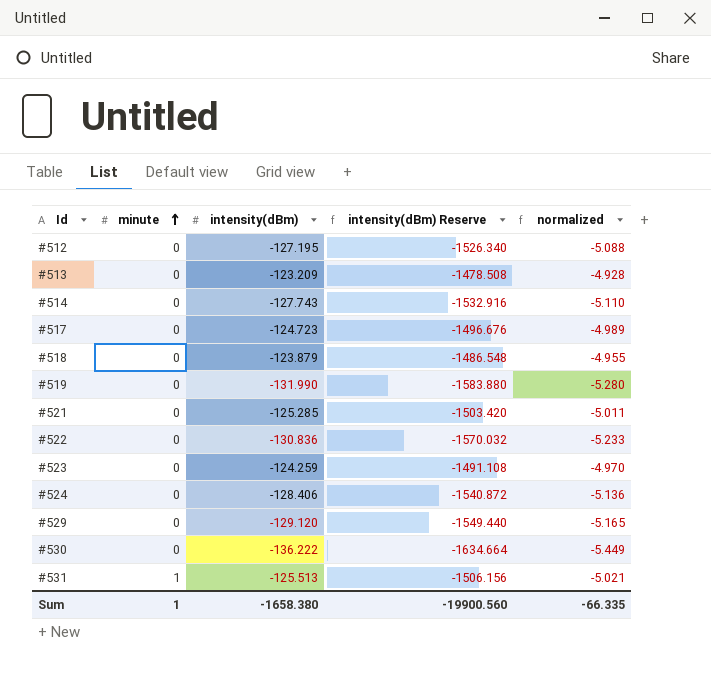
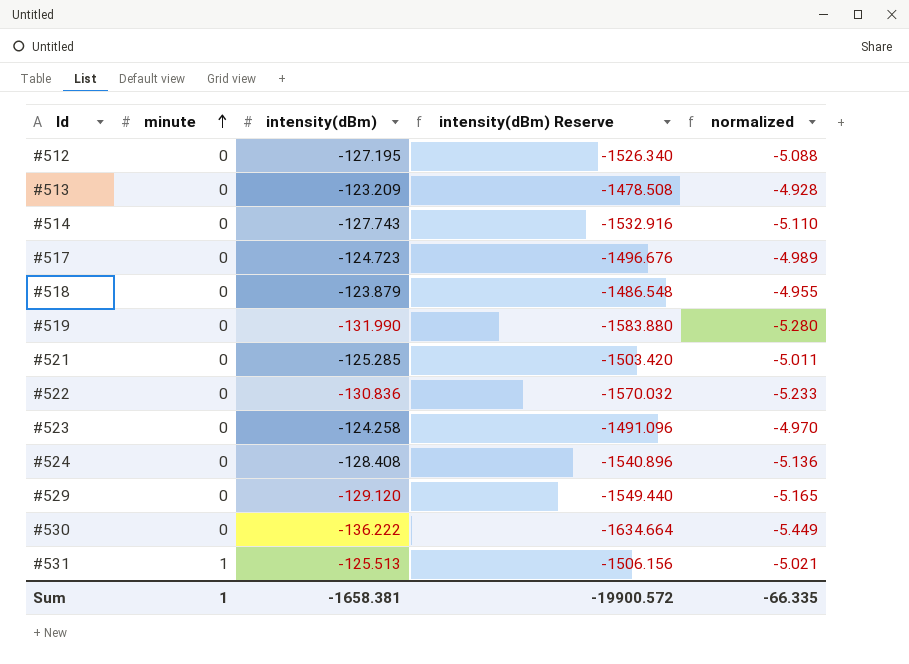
#523 | intensity(dBm): -124.259 -> -124.258
#523 | intensity(dBm) Reserve: -1491.108 -> -1491.096
#524 | intensity(dBm): -128.406 -> -128.408
#524 | intensity(dBm) Reserve: -1540.872 -> -1540.896
Sum | intensity(dBm): -1658.380 -> -1658.381
Sum | intensity(dBm) Reserve: -19900.560 -> -19900.572

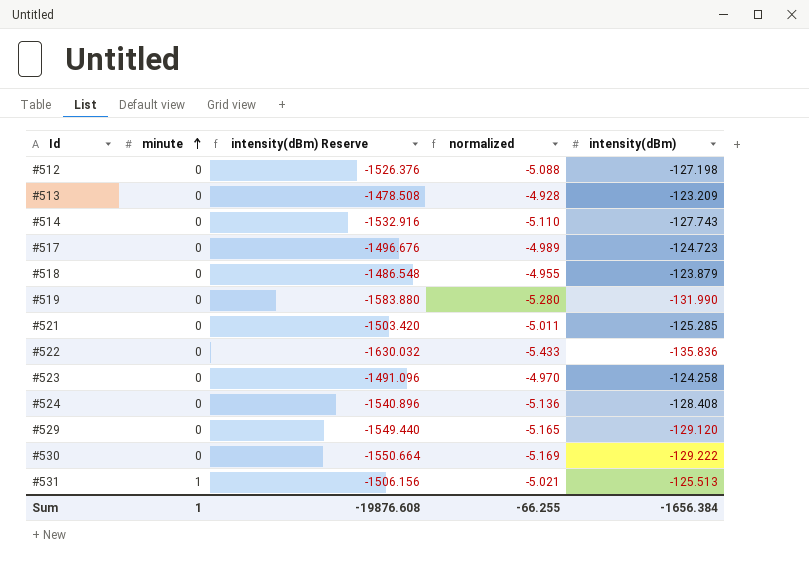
column intensity(dBm) | position: 3 -> 5
#512 | intensity(dBm) Reserve: -1526.340 -> -1526.376
#512 | intensity(dBm): -127.195 -> -127.198
#522 | intensity(dBm) Reserve: -1570.032 -> -1630.032
#522 | normalized: -5.233 -> -5.433
#522 | intensity(dBm): -130.836 -> -135.836
#530 | intensity(dBm) Reserve: -1634.664 -> -1550.664
#530 | normalized: -5.449 -> -5.169
#530 | intensity(dBm): -136.222 -> -129.222
Sum | intensity(dBm) Reserve: -19900.572 -> -19876.608
Sum | normalized: -66.335 -> -66.255
Sum | intensity(dBm): -1658.381 -> -1656.384

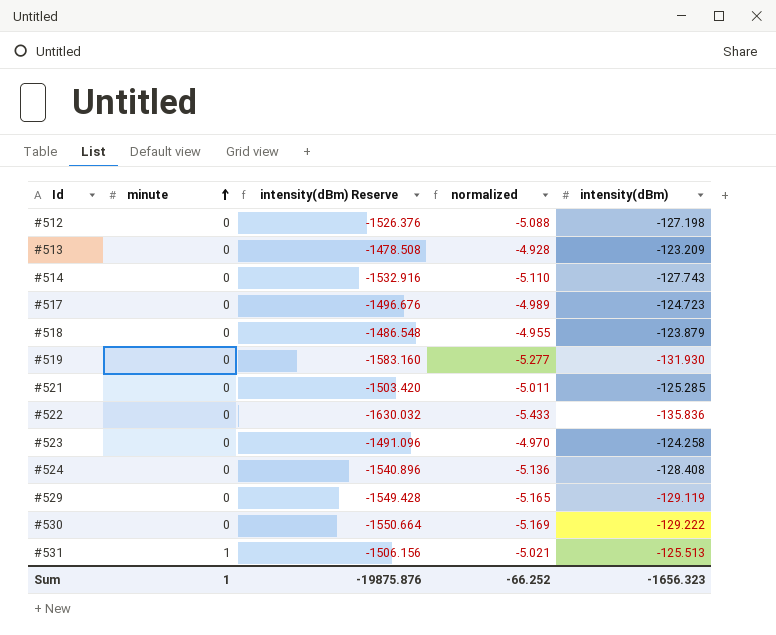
#519 | intensity(dBm) Reserve: -1583.880 -> -1583.160
#519 | normalized: -5.280 -> -5.277
#519 | intensity(dBm): -131.990 -> -131.930
#529 | intensity(dBm) Reserve: -1549.440 -> -1549.428
#529 | intensity(dBm): -129.120 -> -129.119
Sum | intensity(dBm) Reserve: -19876.608 -> -19875.876
Sum | normalized: -66.255 -> -66.252
Sum | intensity(dBm): -1656.384 -> -1656.323

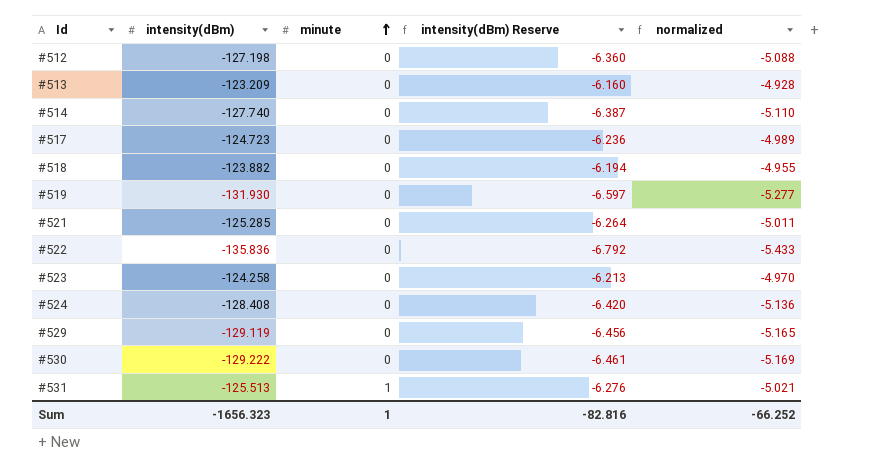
column intensity(dBm) | position: 5 -> 2
column intensity(dBm) Reserve | formula: [intensity(dBm)] * 12 -> [intensity(dBm)] * 0.05
#514 | intensity(dBm): -127.743 -> -127.740
#518 | intensity(dBm): -123.879 -> -123.882
Sum | intensity(dBm) Reserve: -19875.876 -> -82.816

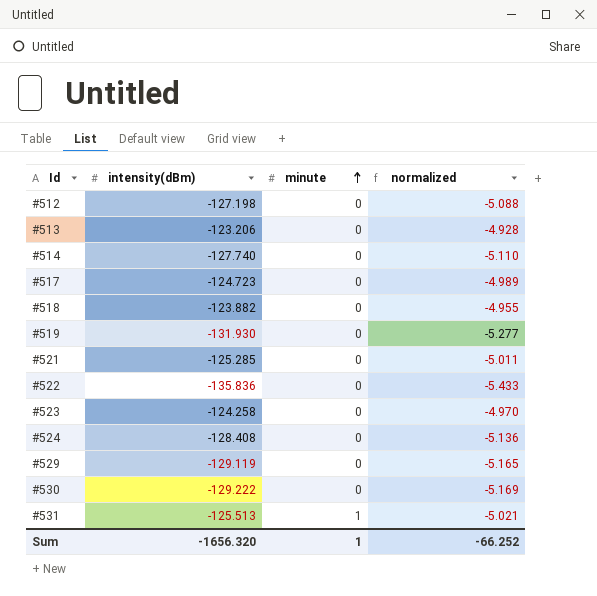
column intensity(dBm) Reserve | formula: [intensity(dBm)] * 0.05 -> none
#513 | intensity(dBm): -123.209 -> -123.206
Sum | intensity(dBm): -1656.323 -> -1656.320

